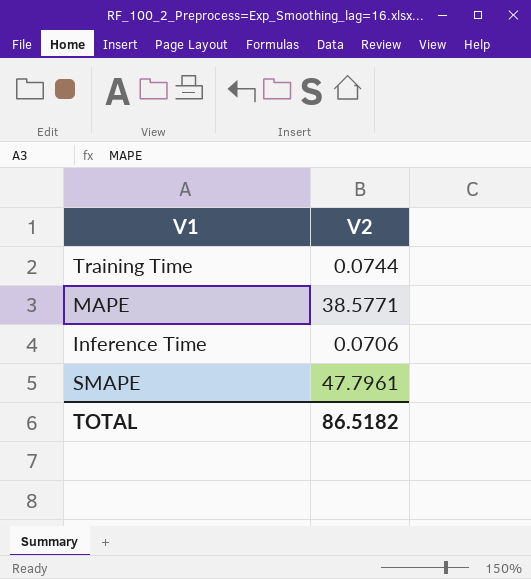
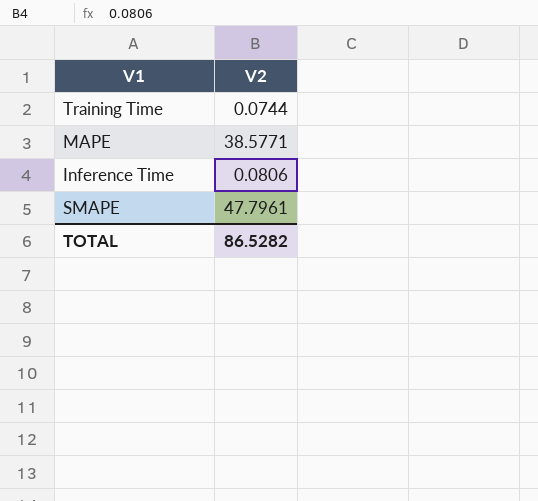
Inference Time | V2: 0.0706 -> 0.0806
TOTAL | V2: 86.5182 -> 86.5282

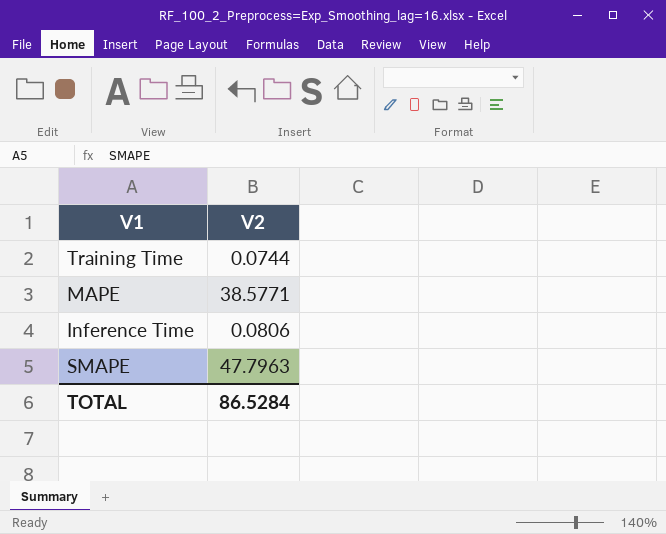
SMAPE | V2: 47.7961 -> 47.7963
TOTAL | V2: 86.5282 -> 86.5284

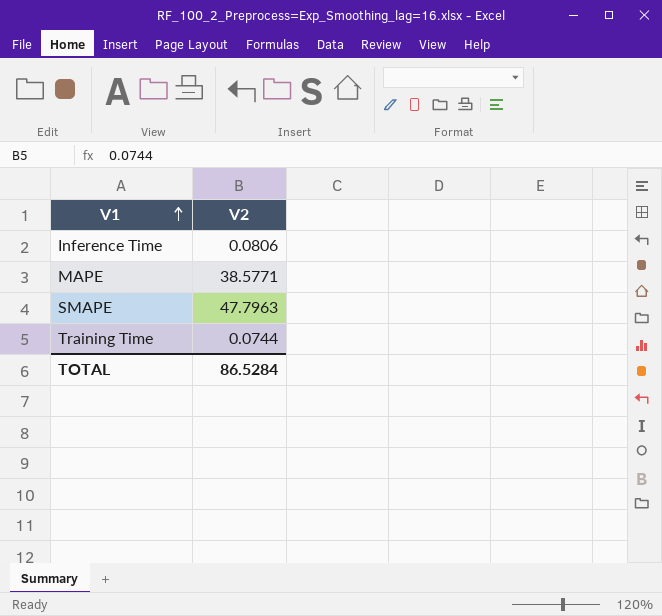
row order: none -> V1 ascending

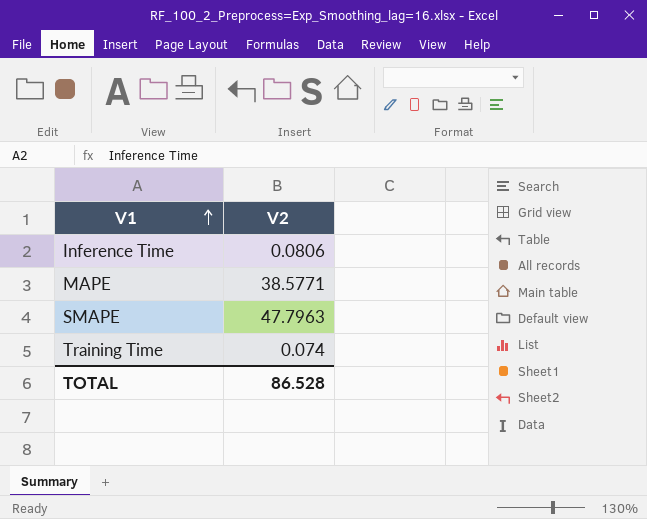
Training Time | V2: 0.0744 -> 0.074
TOTAL | V2: 86.5284 -> 86.528

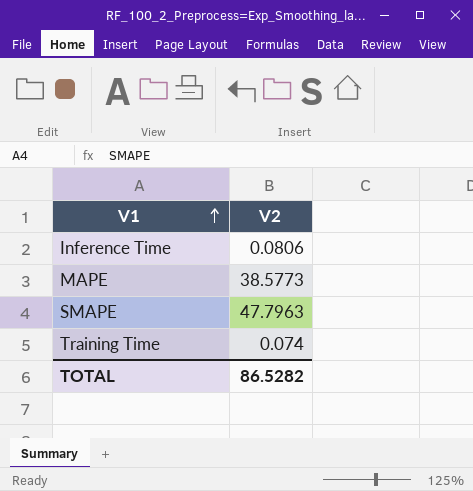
MAPE | V2: 38.5771 -> 38.5773
TOTAL | V2: 86.528 -> 86.5282

